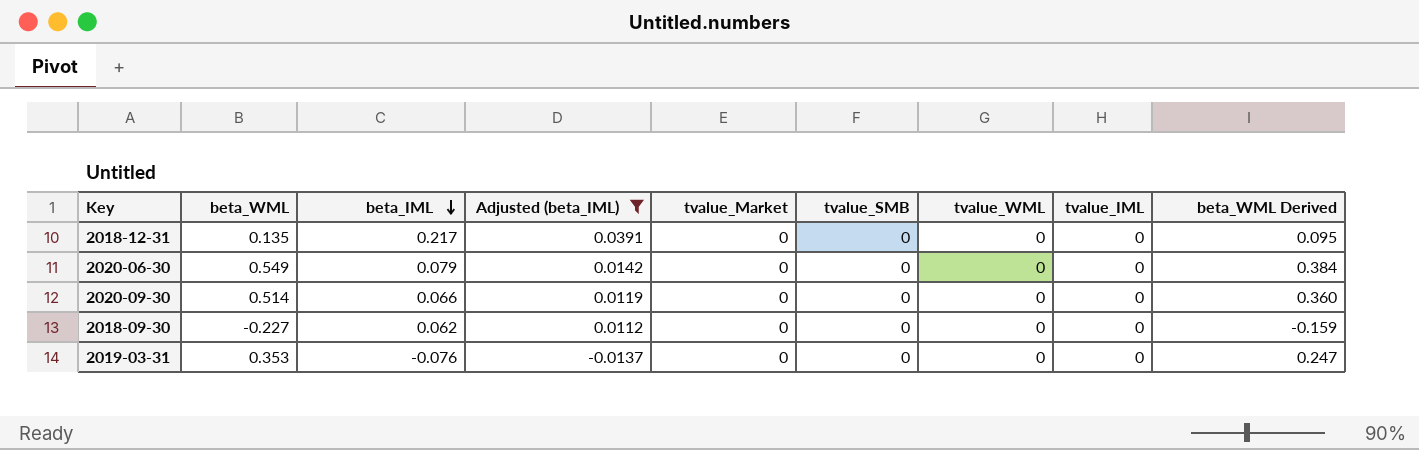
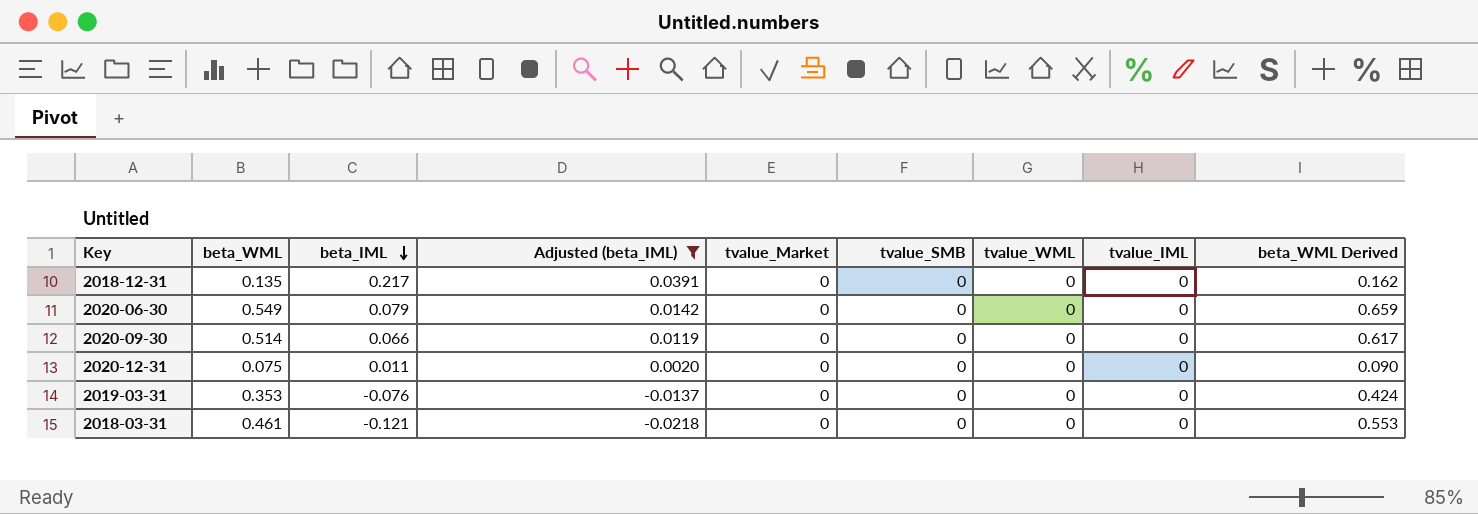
column beta_WML Derived | formula: [beta_WML] * 0.7 -> [beta_WML] * 1.2
row 2018-09-30: -0.227 | 0.062 | 0.0112 | 0 | 0 | 0 | 0 | -0.159 -> none
row 2020-12-31: none -> 0.075 | 0.011 | 0.0020 | 0 | 0 | 0 | 0 | 0.090
row 2018-03-31: none -> 0.461 | -0.121 | -0.0218 | 0 | 0 | 0 | 0 | 0.553

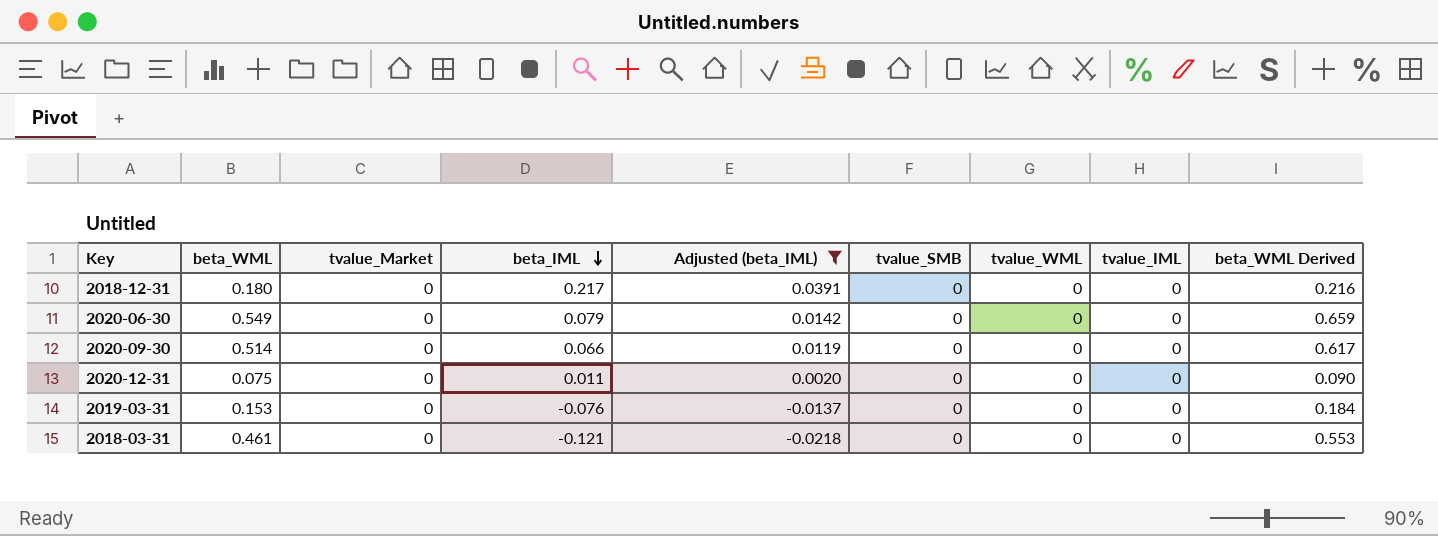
column tvalue_Market | position: 5 -> 3
2018-12-31 | beta_WML: 0.135 -> 0.180
2018-12-31 | beta_WML Derived: 0.162 -> 0.216
2019-03-31 | beta_WML: 0.353 -> 0.153
2019-03-31 | beta_WML Derived: 0.424 -> 0.184

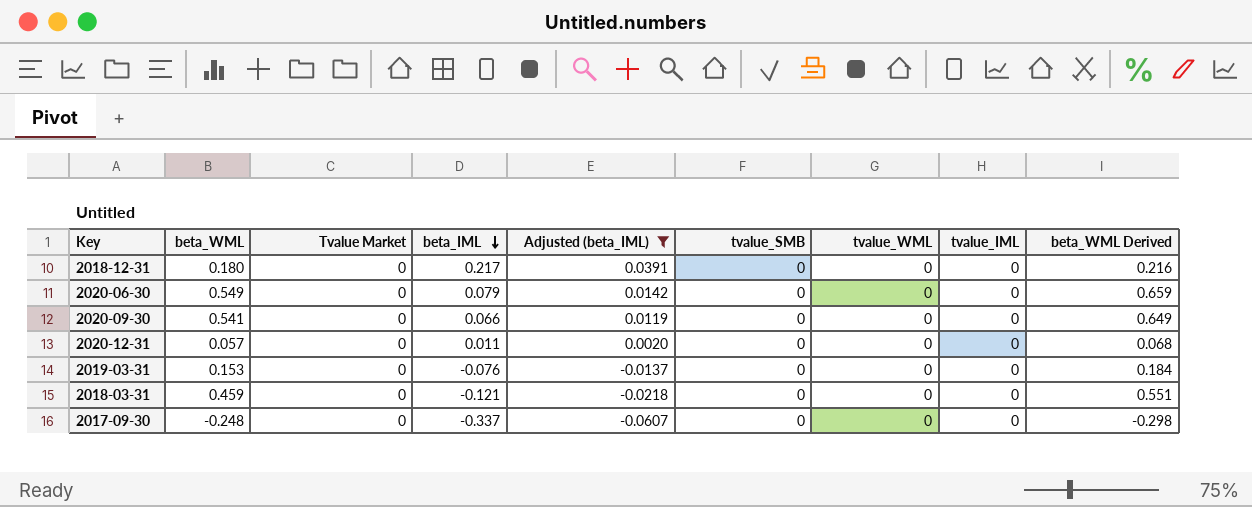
column name: tvalue_Market -> Tvalue Market
2020-09-30 | beta_WML: 0.514 -> 0.541
2020-09-30 | beta_WML Derived: 0.617 -> 0.649
2020-12-31 | beta_WML: 0.075 -> 0.057
2020-12-31 | beta_WML Derived: 0.090 -> 0.068
2018-03-31 | beta_WML: 0.461 -> 0.459
2018-03-31 | beta_WML Derived: 0.553 -> 0.551
row 2017-09-30: none -> -0.248 | 0 | -0.337 | -0.0607 | 0 | 0 | 0 | -0.298

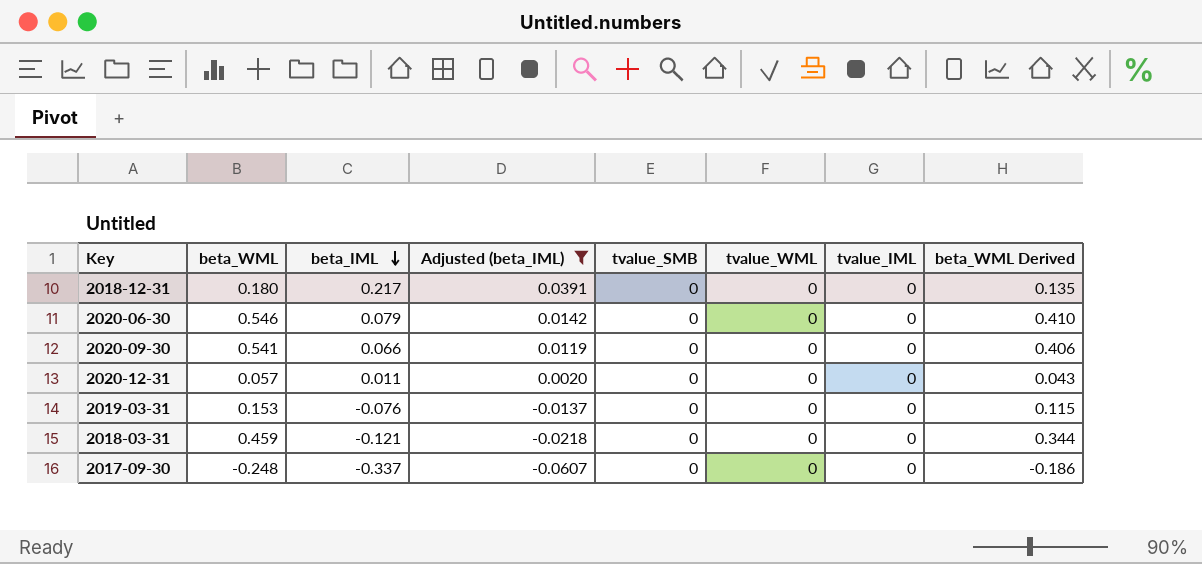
column Tvalue Market | position: 3 -> none
column beta_WML Derived | formula: [beta_WML] * 1.2 -> [beta_WML] * 0.75
2020-06-30 | beta_WML: 0.549 -> 0.546

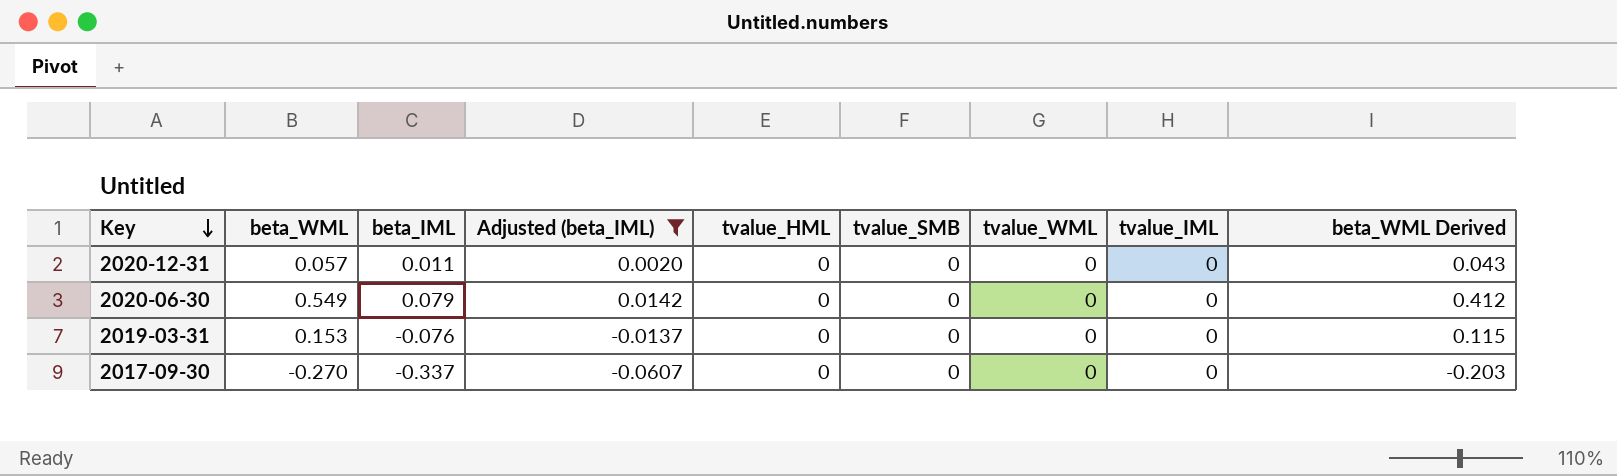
row order: beta_IML descending -> Key descending
column tvalue_HML | position: none -> 5
row 2018-12-31: 0.180 | 0.217 | 0.0391 | 0 | 0 | 0 | 0.135 -> none
row 2020-09-30: 0.541 | 0.066 | 0.0119 | 0 | 0 | 0 | 0.406 -> none
row 2018-03-31: 0.459 | -0.121 | -0.0218 | 0 | 0 | 0 | 0.344 -> none
2020-06-30 | beta_WML: 0.546 -> 0.549
2020-06-30 | beta_WML Derived: 0.410 -> 0.412
2017-09-30 | beta_WML: -0.248 -> -0.270
2017-09-30 | beta_WML Derived: -0.186 -> -0.203

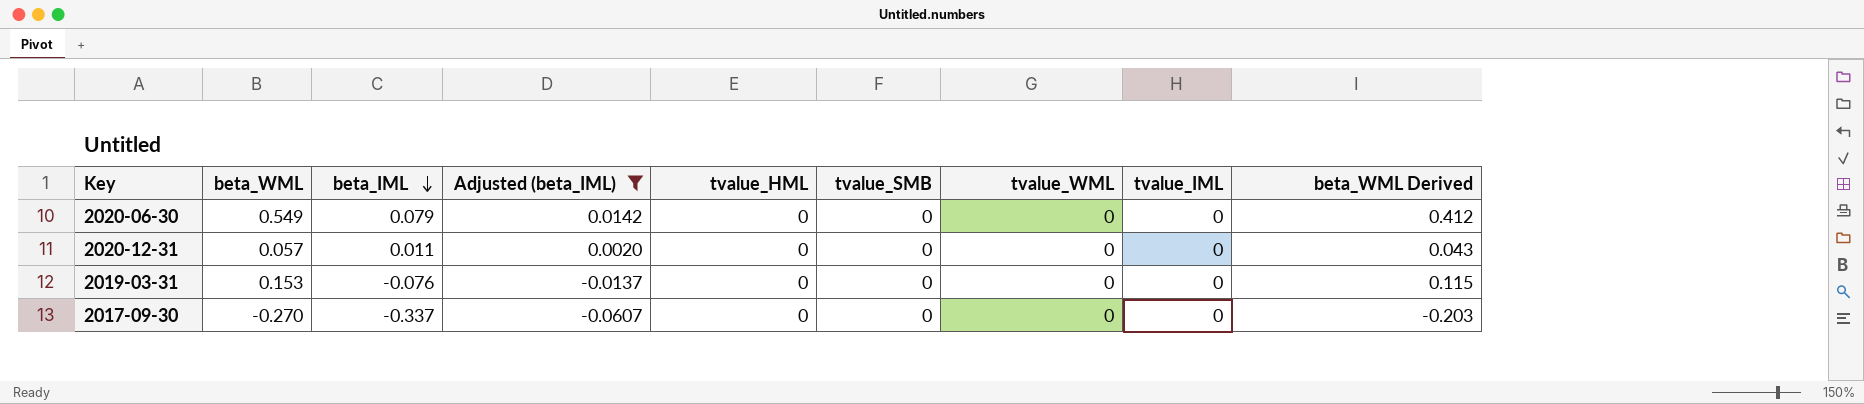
row order: Key descending -> beta_IML descending

